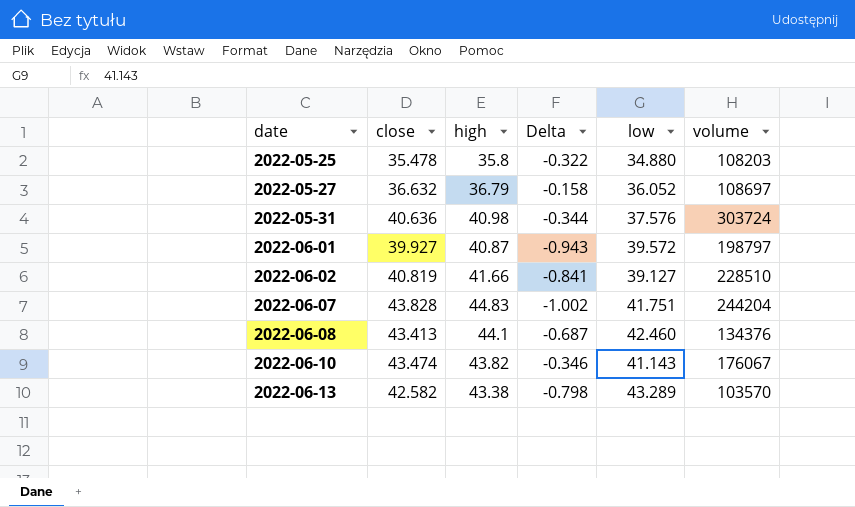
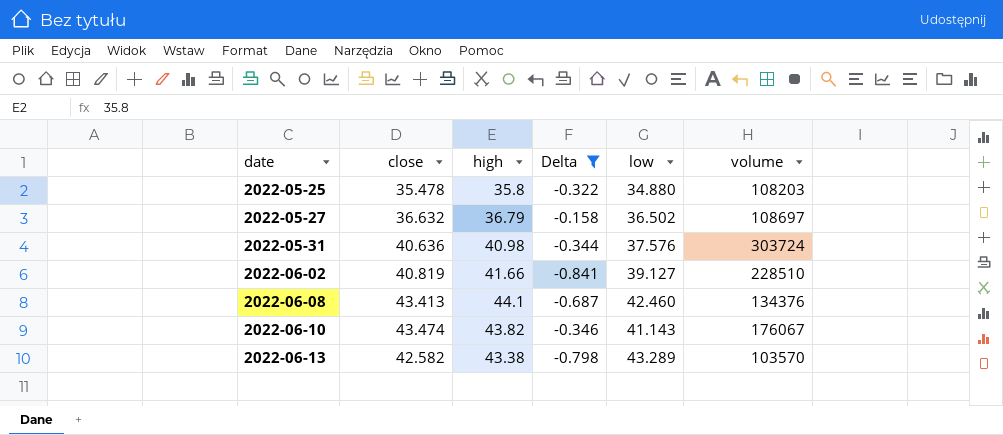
filter: none -> Delta >= -0.841
2022-05-27 | low: 36.052 -> 36.502

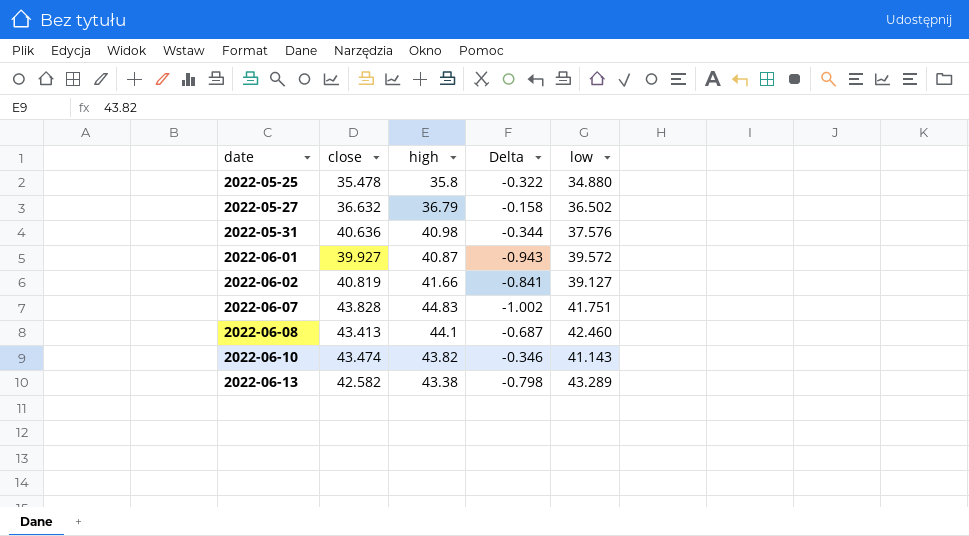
filter: Delta >= -0.841 -> none
column volume | position: 6 -> none

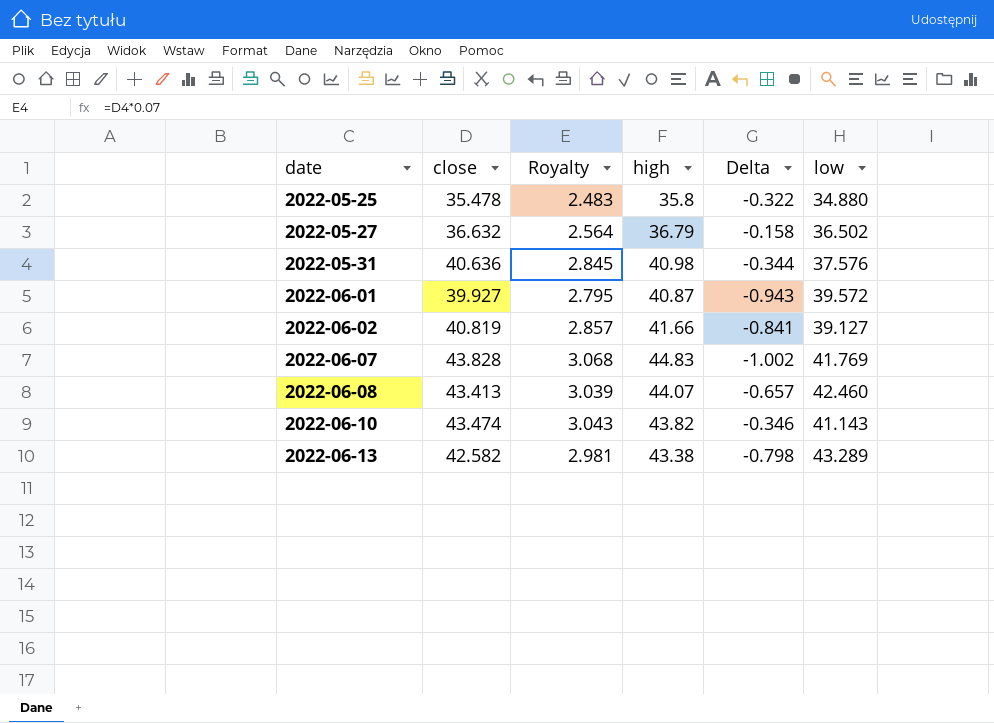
column Royalty | formula: none -> [close] * 0.07
2022-06-07 | low: 41.751 -> 41.769
2022-06-08 | high: 44.1 -> 44.07
2022-06-08 | Delta: -0.687 -> -0.657

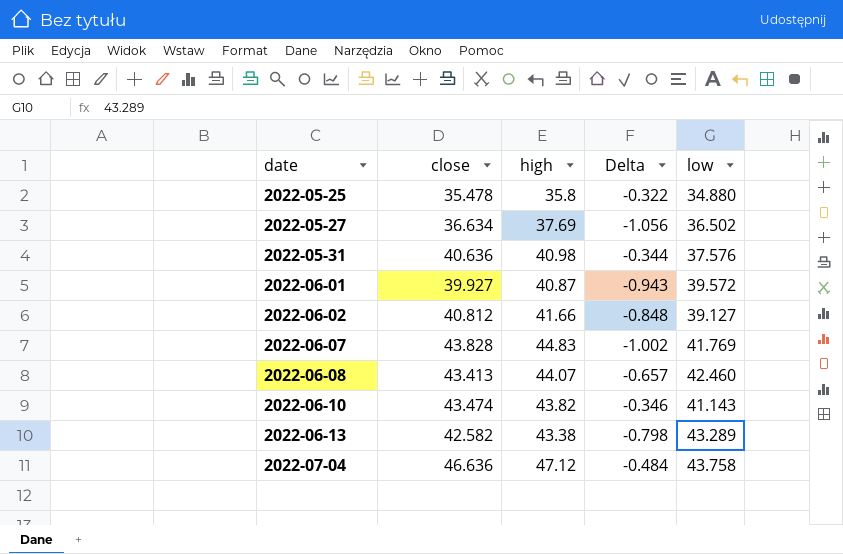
column Royalty | formula: [close] * 0.07 -> none
2022-05-27 | close: 36.632 -> 36.634
2022-05-27 | high: 36.79 -> 37.69
2022-05-27 | Delta: -0.158 -> -1.056
2022-06-02 | close: 40.819 -> 40.812
2022-06-02 | Delta: -0.841 -> -0.848
row 2022-07-04: none -> 46.636 | 47.12 | -0.484 | 43.758

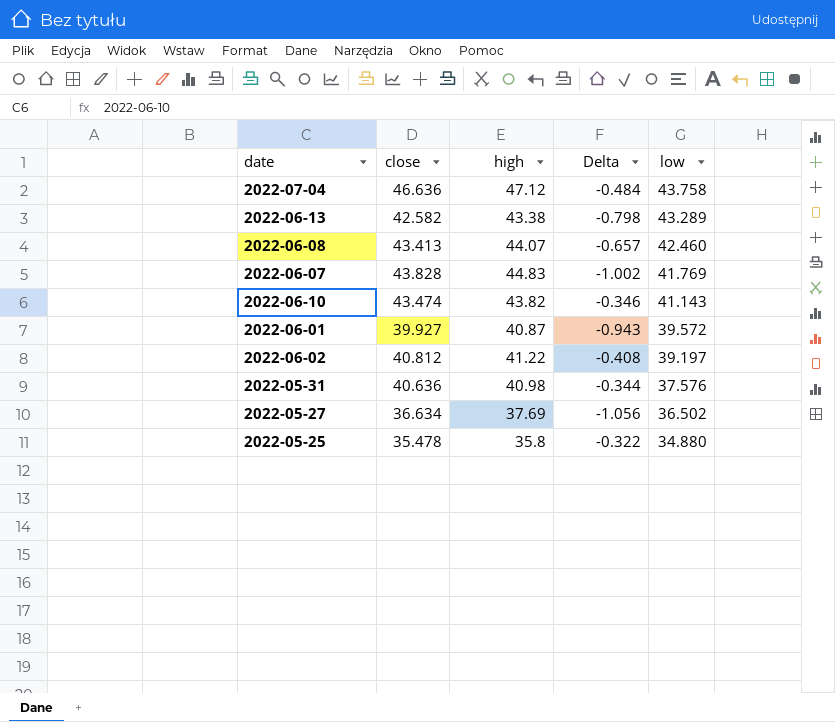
row order: date ascending -> low descending
2022-06-02 | high: 41.66 -> 41.22
2022-06-02 | Delta: -0.848 -> -0.408
2022-06-02 | low: 39.127 -> 39.197

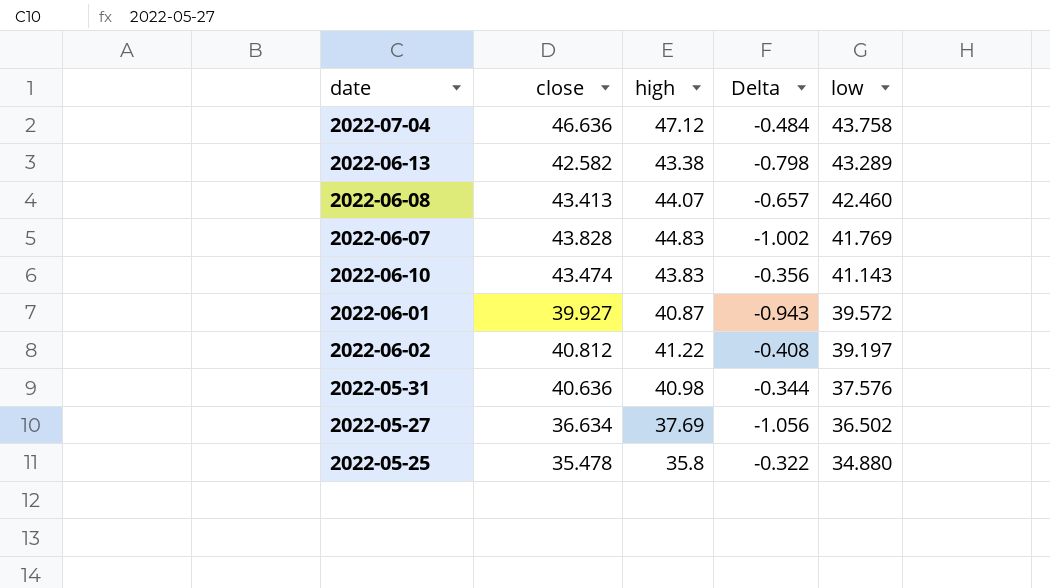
2022-06-10 | high: 43.82 -> 43.83
2022-06-10 | Delta: -0.346 -> -0.356

